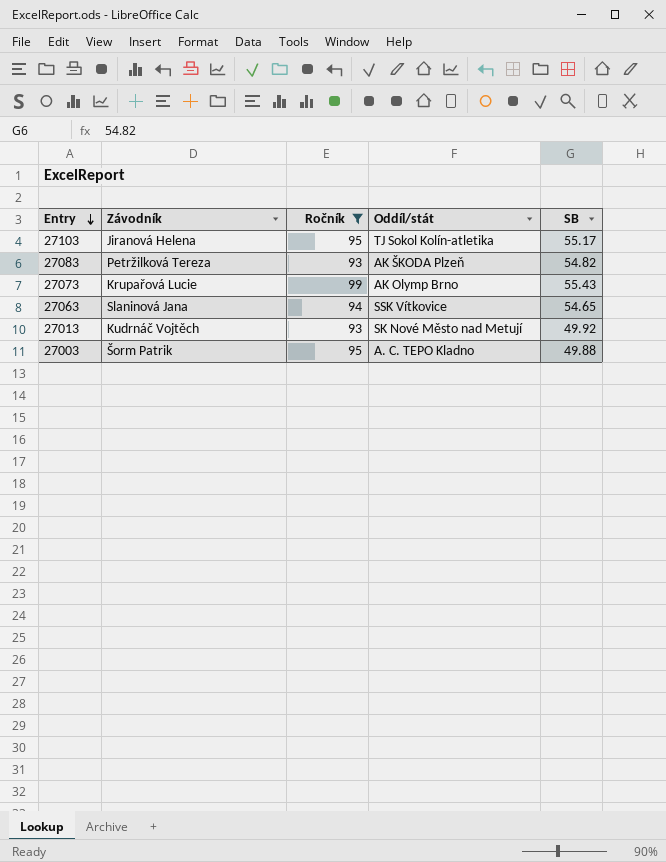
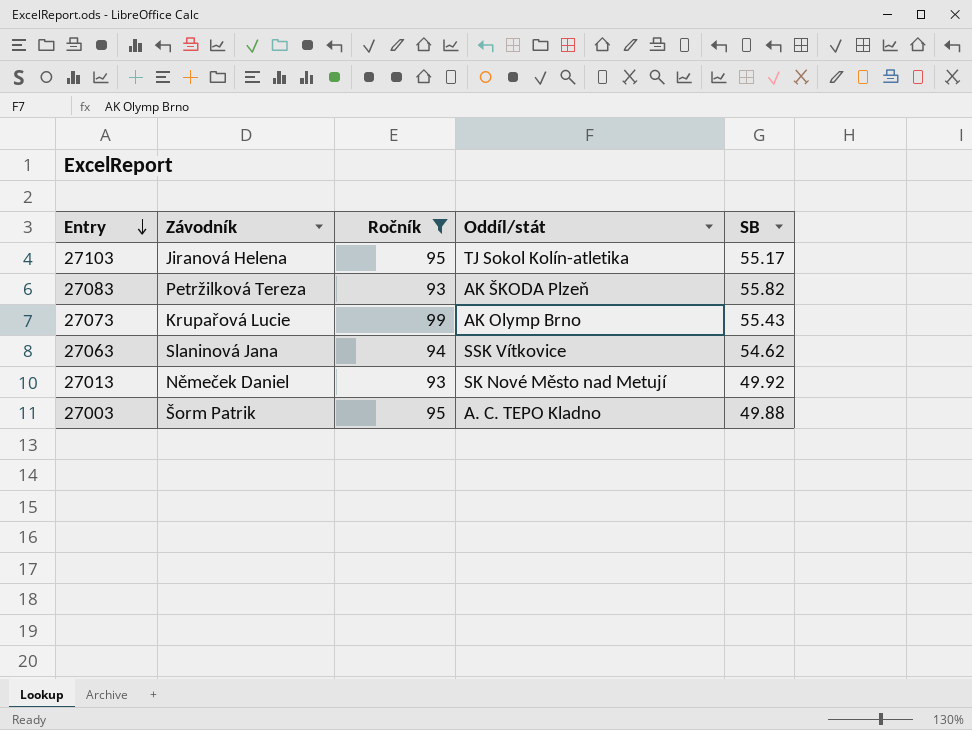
27083 | SB: 54.82 -> 55.82
27063 | SB: 54.65 -> 54.62
27013 | Závodník: Kudrnáč Vojtěch -> Němeček Daniel

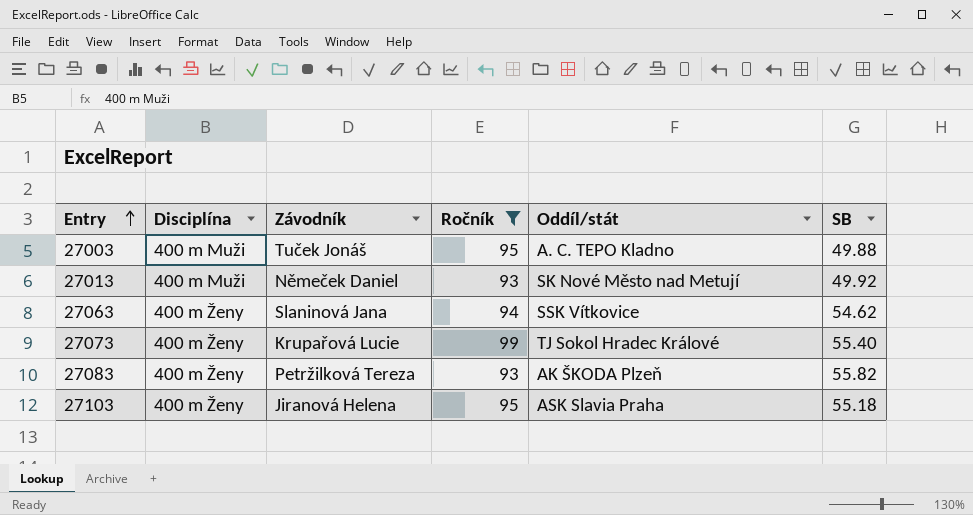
row order: Entry descending -> Entry ascending
column Disciplína | position: none -> 2
27003 | Závodník: Šorm Patrik -> Tuček Jonáš
27073 | Oddíl/stát: AK Olymp Brno -> TJ Sokol Hradec Králové
27073 | SB: 55.43 -> 55.40
27103 | Oddíl/stát: TJ Sokol Kolín-atletika -> ASK Slavia Praha
27103 | SB: 55.17 -> 55.18

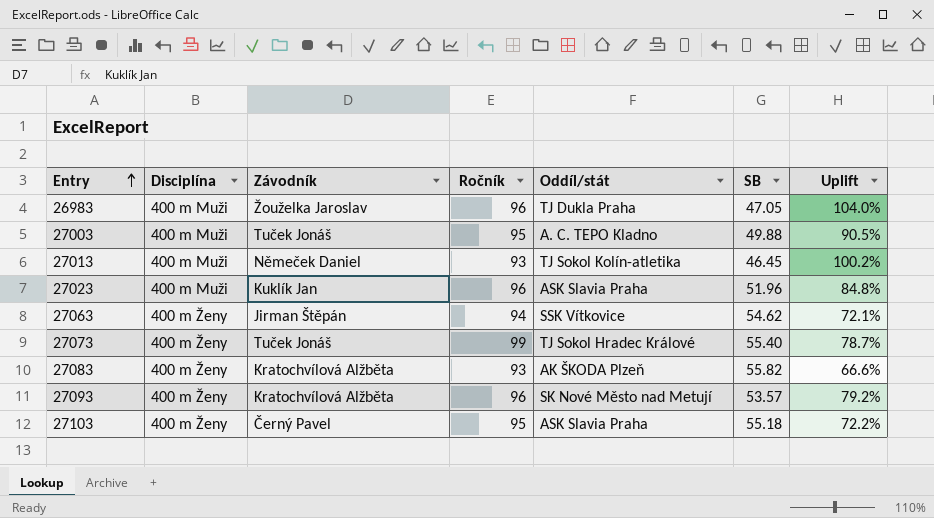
filter: Ročník != 96 -> none
column Uplift | formula: none -> ([Ročník] - [SB]) / [SB]
27013 | Oddíl/stát: SK Nové Město nad Metují -> TJ Sokol Kolín-atletika
27013 | SB: 49.92 -> 46.45
27063 | Závodník: Slaninová Jana -> Jirman Štěpán
27073 | Závodník: Krupařová Lucie -> Tuček Jonáš
27083 | Závodník: Petržilková Tereza -> Kratochvílová Alžběta
27103 | Závodník: Jiranová Helena -> Černý Pavel

